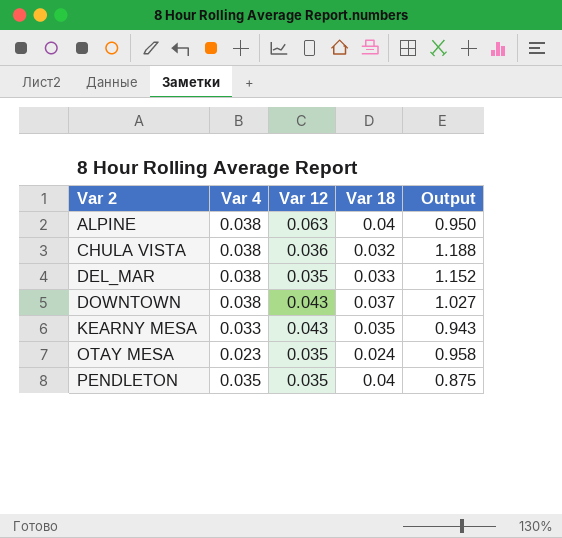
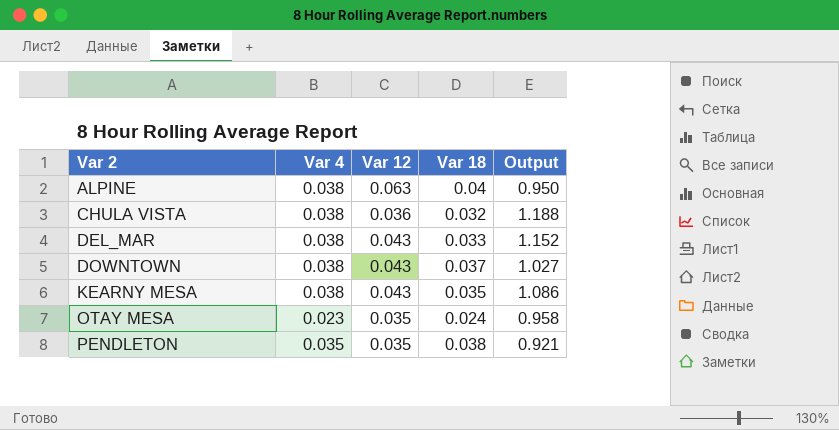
DEL_MAR | Var 12: 0.035 -> 0.043
KEARNY MESA | Var 4: 0.033 -> 0.038
KEARNY MESA | Output: 0.943 -> 1.086
PENDLETON | Var 18: 0.04 -> 0.038
PENDLETON | Output: 0.875 -> 0.921

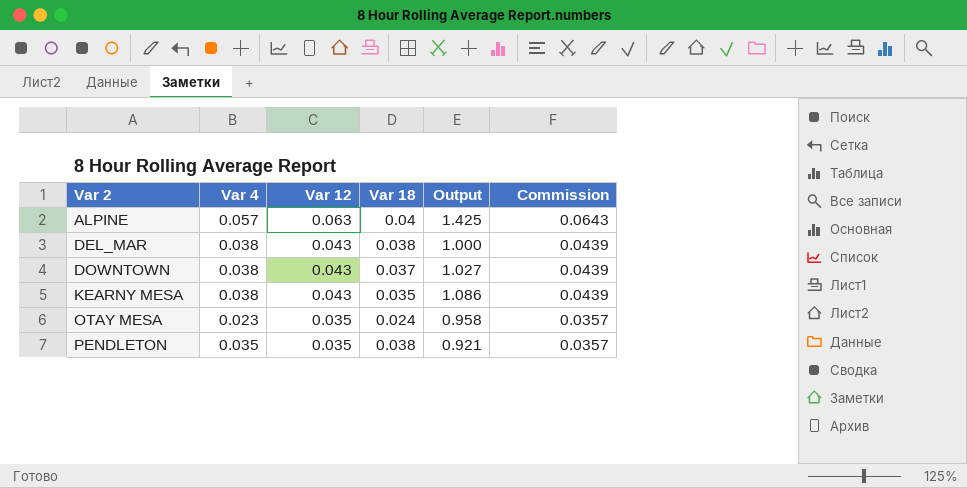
column Commission | formula: none -> [Var 12] * 1.02
row CHULA VISTA: 0.038 | 0.036 | 0.032 | 1.188 -> none
ALPINE | Var 4: 0.038 -> 0.057
ALPINE | Output: 0.950 -> 1.425
DEL_MAR | Var 18: 0.033 -> 0.038
DEL_MAR | Output: 1.152 -> 1.000

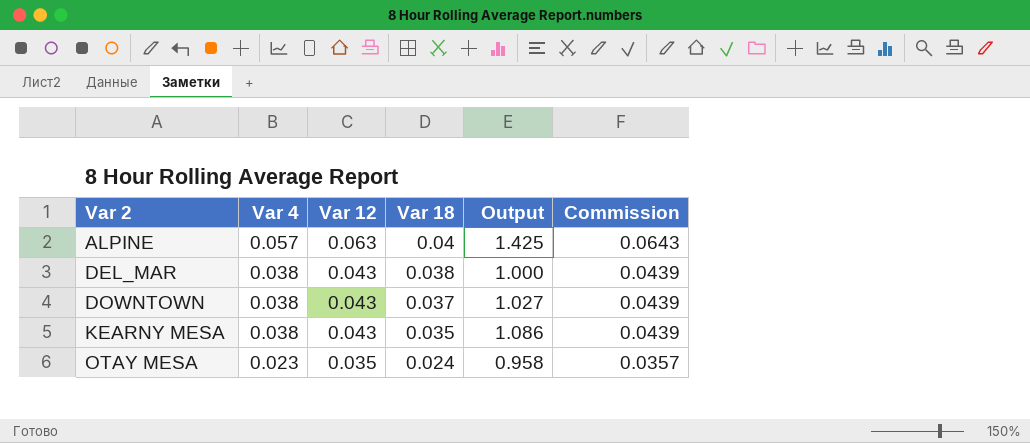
row PENDLETON: 0.035 | 0.035 | 0.038 | 0.921 | 0.0357 -> none

